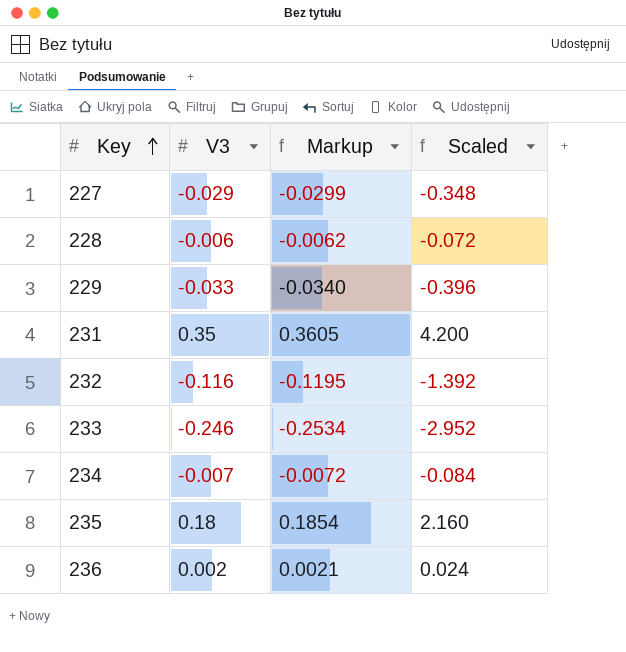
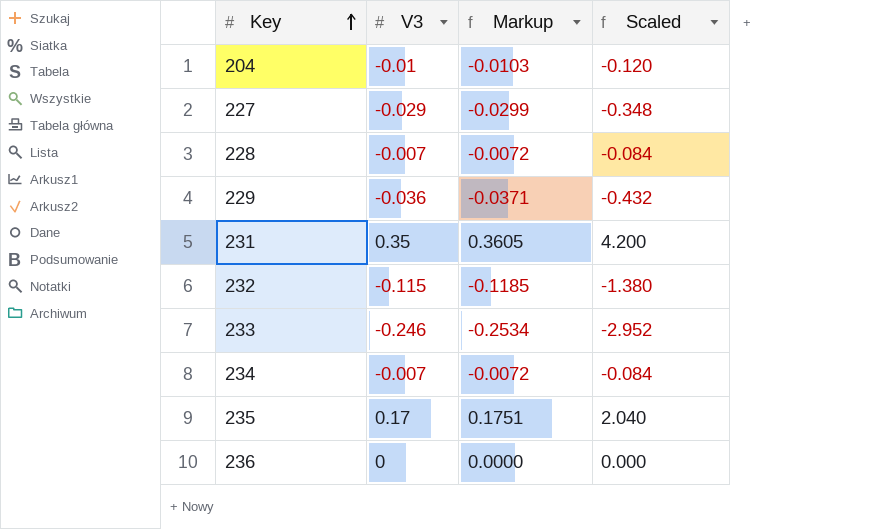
row 204: none -> -0.01 | -0.0103 | -0.120
228 | V3: -0.006 -> -0.007
228 | Markup: -0.0062 -> -0.0072
228 | Scaled: -0.072 -> -0.084
229 | V3: -0.033 -> -0.036
229 | Markup: -0.0340 -> -0.0371
229 | Scaled: -0.396 -> -0.432
232 | V3: -0.116 -> -0.115
232 | Markup: -0.1195 -> -0.1185
232 | Scaled: -1.392 -> -1.380
235 | V3: 0.18 -> 0.17
235 | Markup: 0.1854 -> 0.1751
235 | Scaled: 2.160 -> 2.040
236 | V3: 0.002 -> 0
236 | Markup: 0.0021 -> 0.0000
236 | Scaled: 0.024 -> 0.000

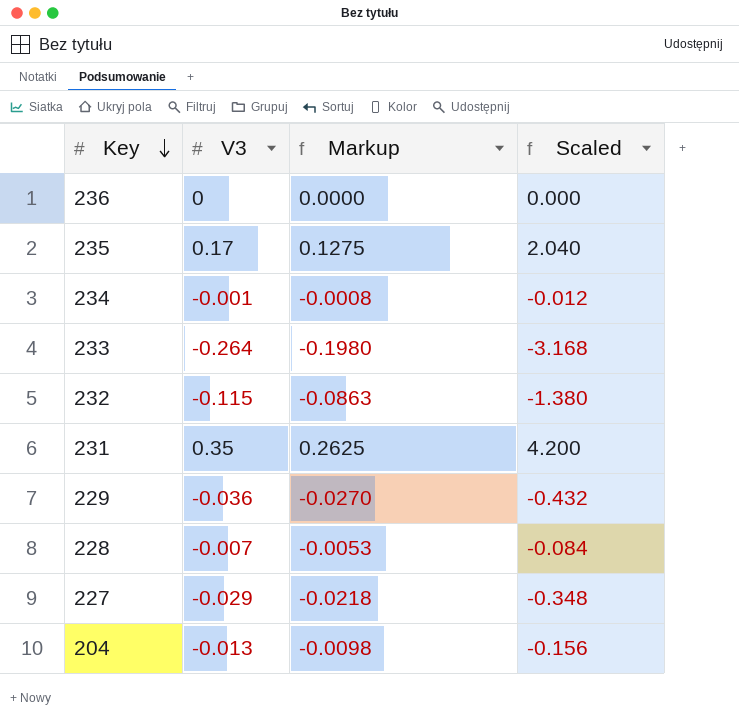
row order: Key ascending -> Key descending
column Markup | formula: [V3] * 1.03 -> [V3] * 0.75
234 | V3: -0.007 -> -0.001
234 | Scaled: -0.084 -> -0.012
233 | V3: -0.246 -> -0.264
233 | Scaled: -2.952 -> -3.168
204 | V3: -0.01 -> -0.013
204 | Scaled: -0.120 -> -0.156

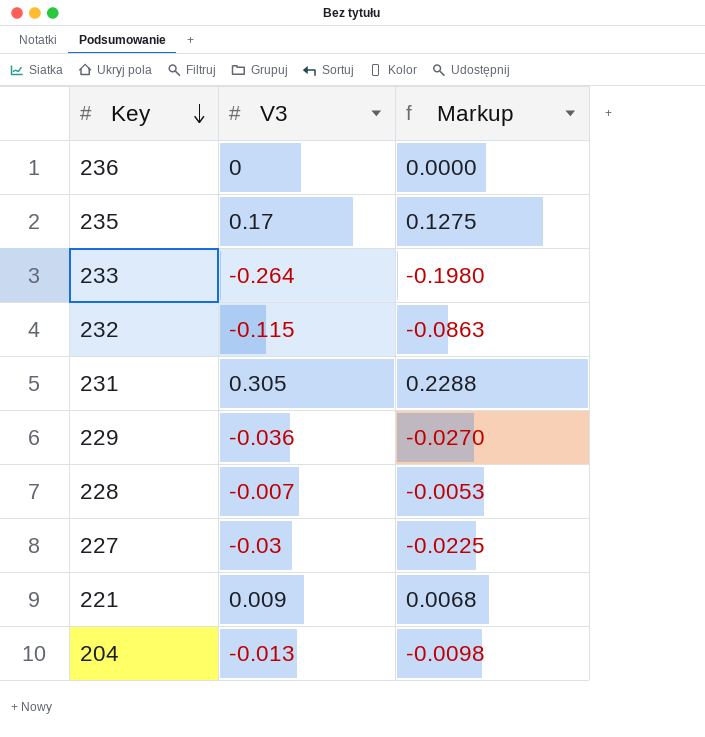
column Scaled | formula: [V3] * 12 -> none
row 234: -0.001 | -0.0008 | -0.012 -> none
231 | V3: 0.35 -> 0.305
231 | Markup: 0.2625 -> 0.2288
227 | V3: -0.029 -> -0.03
227 | Markup: -0.0218 -> -0.0225
row 221: none -> 0.009 | 0.0068

